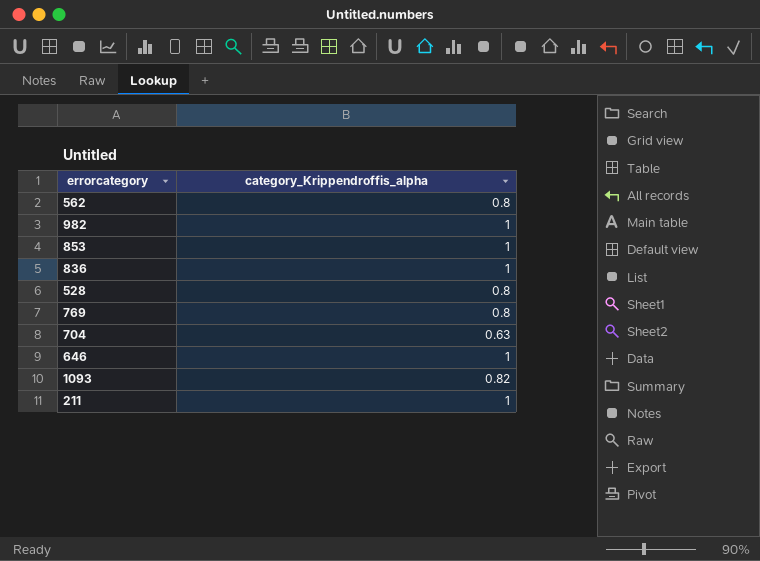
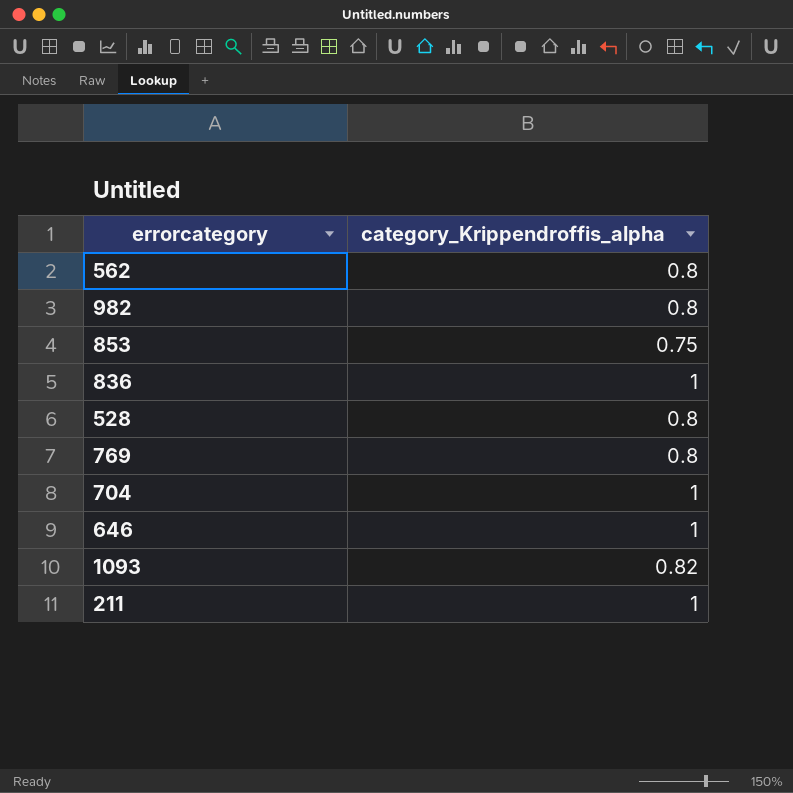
982 | category_Krippendroffis_alpha: 1 -> 0.8
853 | category_Krippendroffis_alpha: 1 -> 0.75
704 | category_Krippendroffis_alpha: 0.63 -> 1

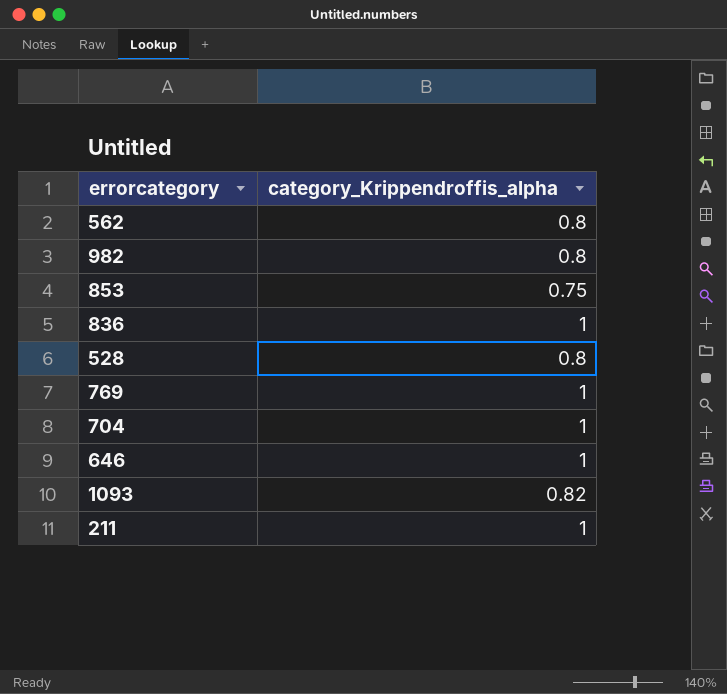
769 | category_Krippendroffis_alpha: 0.8 -> 1

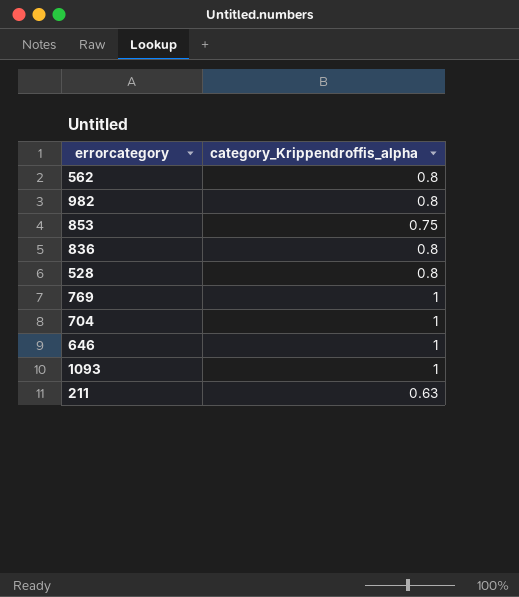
836 | category_Krippendroffis_alpha: 1 -> 0.8
1093 | category_Krippendroffis_alpha: 0.82 -> 1
211 | category_Krippendroffis_alpha: 1 -> 0.63

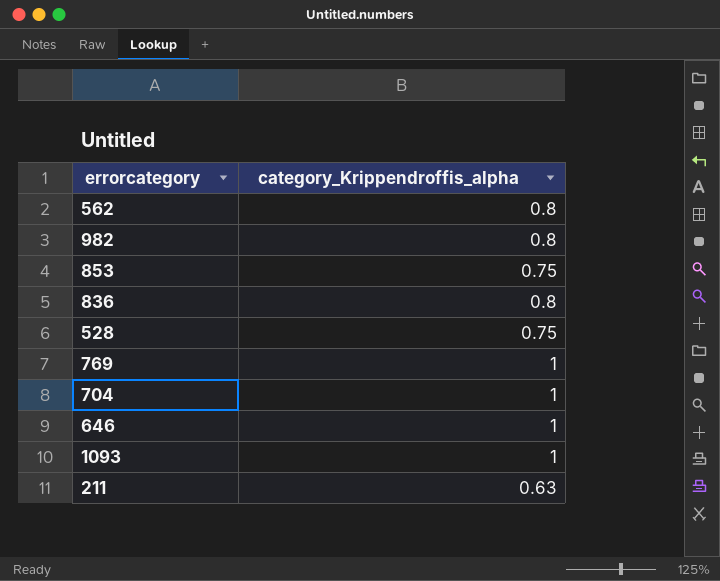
528 | category_Krippendroffis_alpha: 0.8 -> 0.75

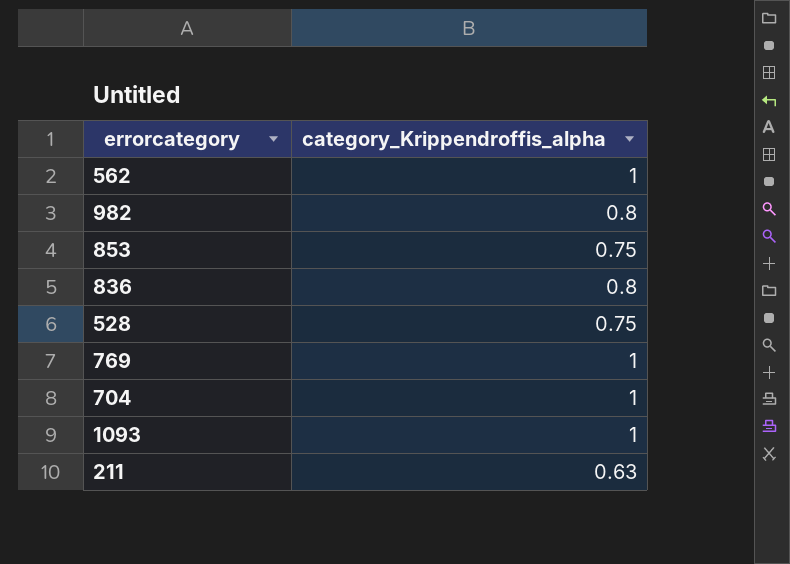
row 646: 1 -> none
562 | category_Krippendroffis_alpha: 0.8 -> 1

